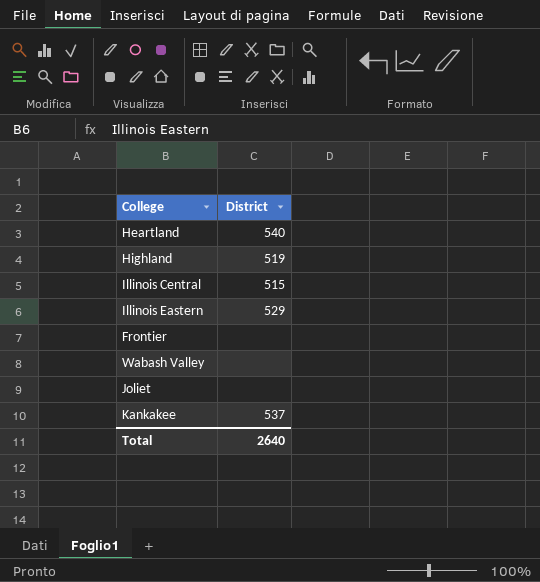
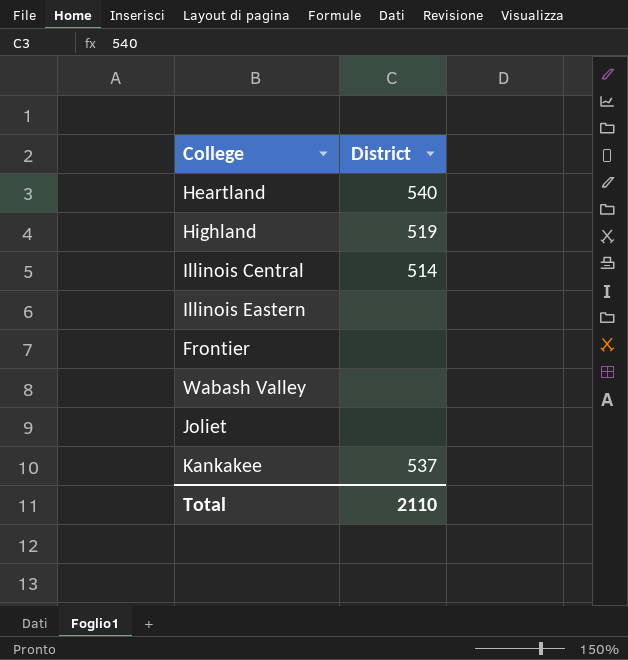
Illinois Central | District: 515 -> 514
Illinois Eastern | District: 529 -> none
Total | District: 2640 -> 2110

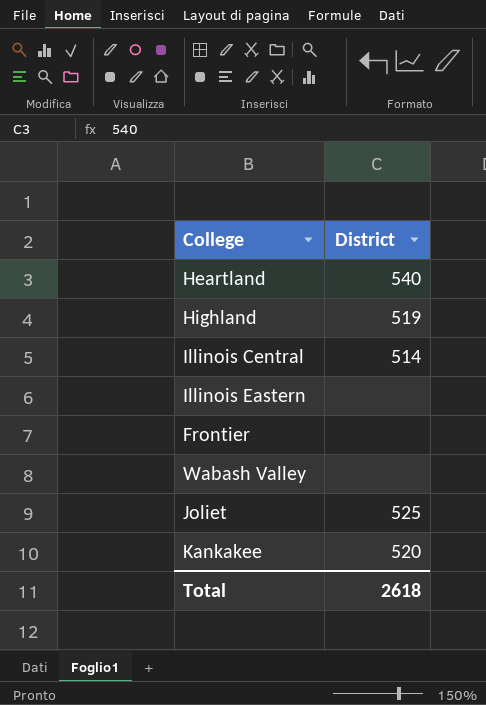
Joliet | District: none -> 525
Kankakee | District: 537 -> 520
Total | District: 2110 -> 2618

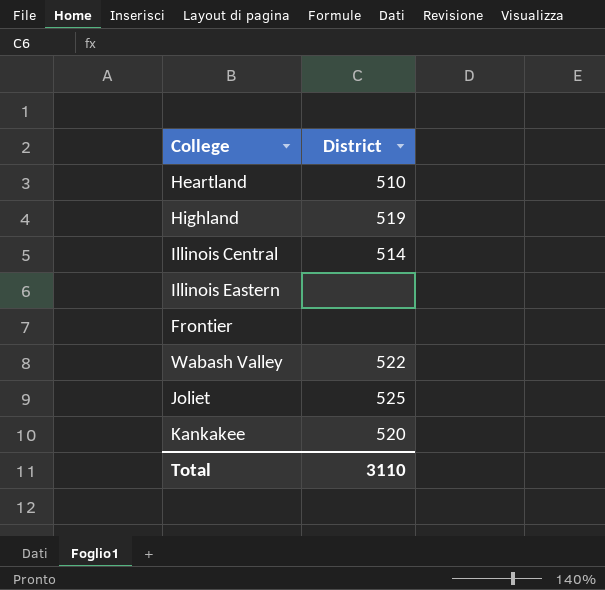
Heartland | District: 540 -> 510
Wabash Valley | District: none -> 522
Total | District: 2618 -> 3110

